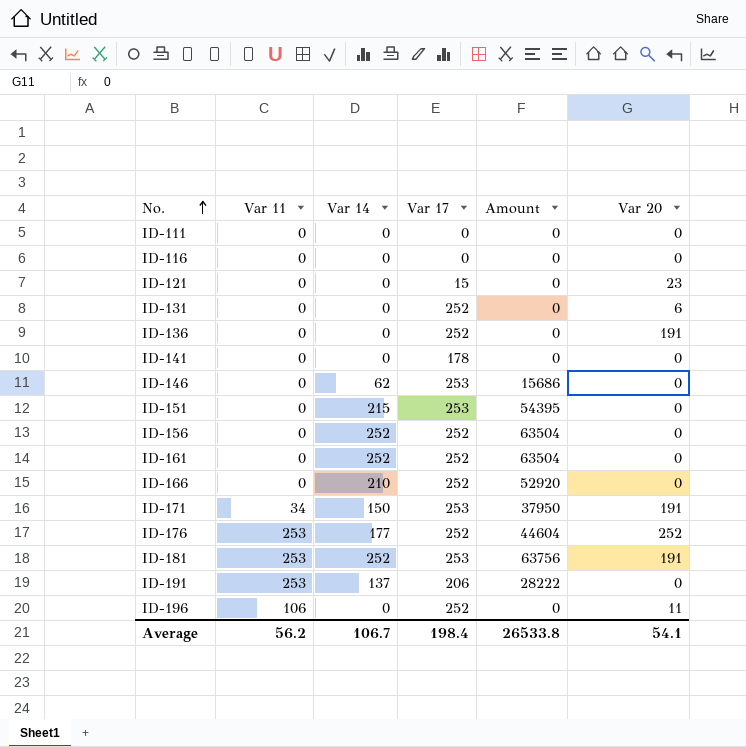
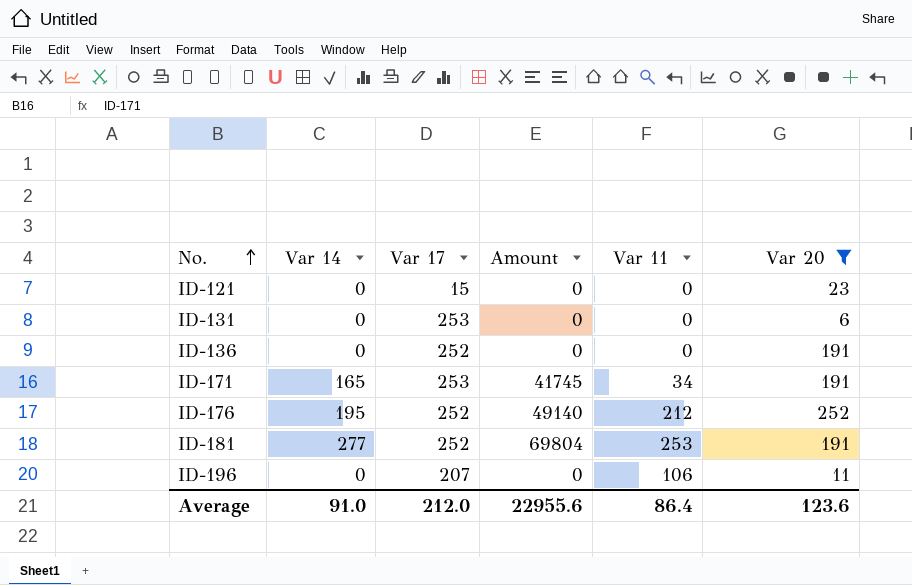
filter: none -> Var 20 != 0
column Var 11 | position: 2 -> 5
ID-131 | Var 17: 252 -> 253
ID-171 | Var 14: 150 -> 165
ID-171 | Amount: 37950 -> 41745
ID-176 | Var 14: 177 -> 195
ID-176 | Amount: 44604 -> 49140
ID-176 | Var 11: 253 -> 212
ID-181 | Var 14: 252 -> 277
ID-181 | Var 17: 253 -> 252
ID-181 | Amount: 63756 -> 69804
ID-196 | Var 17: 252 -> 207
Average | Var 14: 106.7 -> 91.0
Average | Var 17: 198.4 -> 212.0
Average | Amount: 26533.8 -> 22955.6
Average | Var 11: 56.2 -> 86.4
Average | Var 20: 54.1 -> 123.6

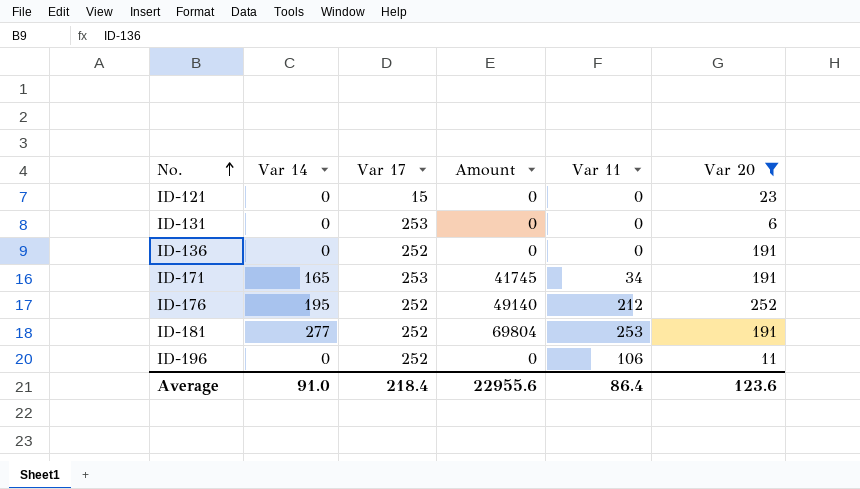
ID-196 | Var 17: 207 -> 252
Average | Var 17: 212.0 -> 218.4

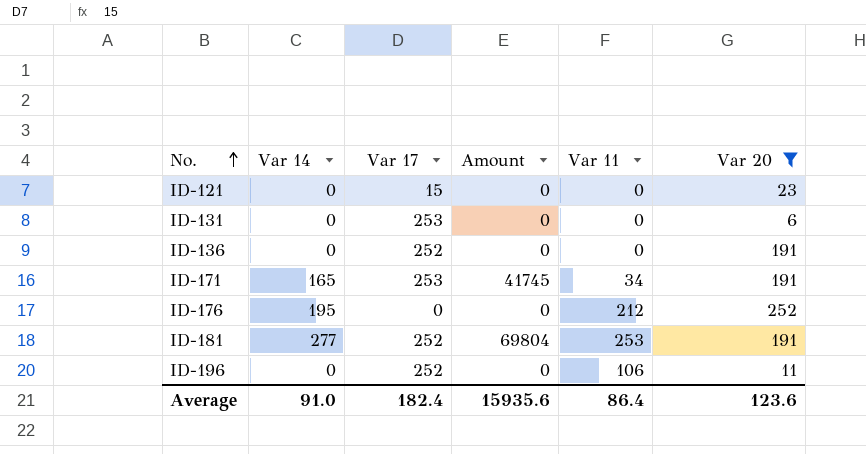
ID-176 | Var 17: 252 -> 0
ID-176 | Amount: 49140 -> 0
Average | Var 17: 218.4 -> 182.4
Average | Amount: 22955.6 -> 15935.6

